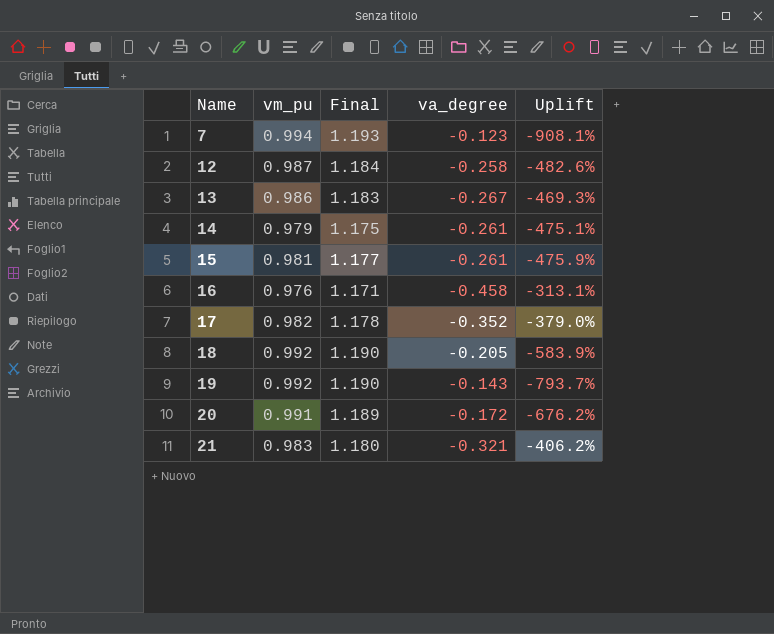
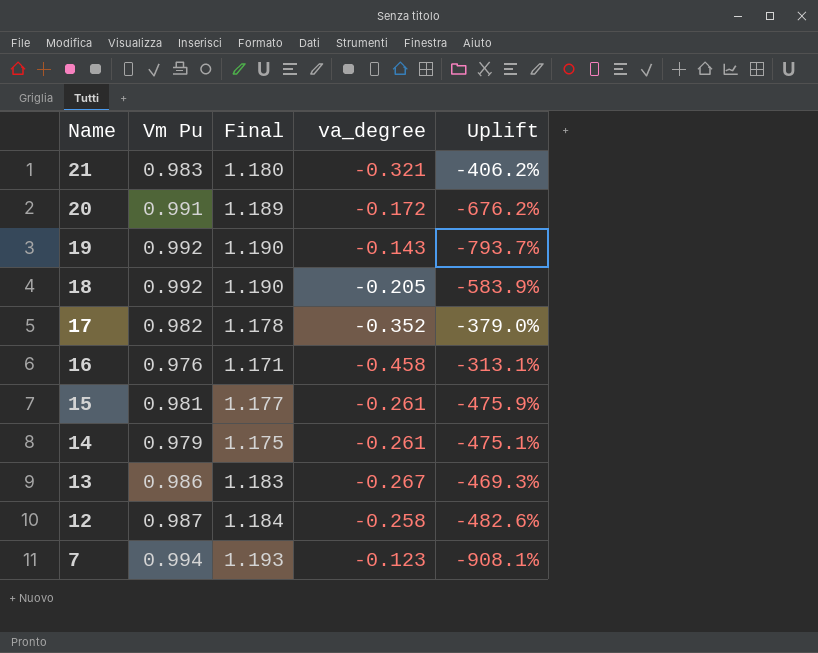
row order: Name ascending -> Name descending
column name: vm_pu -> Vm Pu

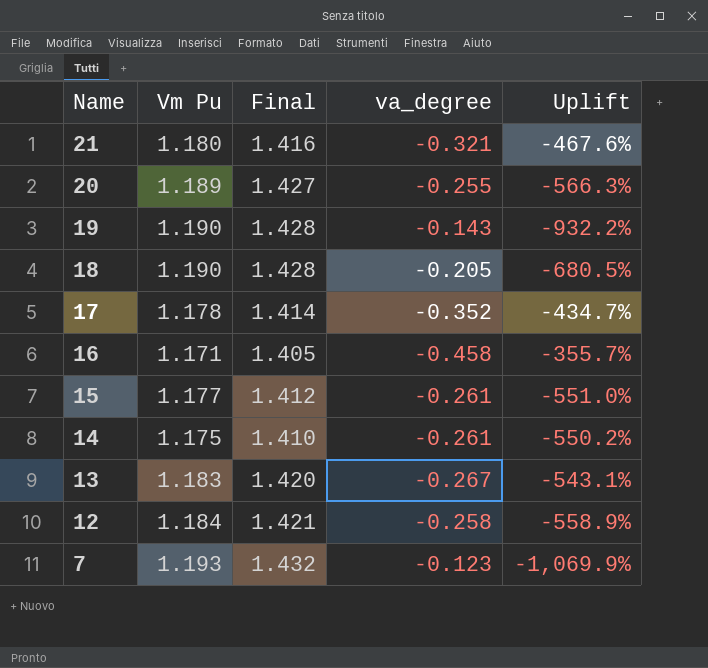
21 | Vm Pu: 0.983 -> 1.180
21 | Final: 1.180 -> 1.416
21 | Uplift: -406.2% -> -467.6%
20 | Vm Pu: 0.991 -> 1.189
20 | Final: 1.189 -> 1.427
20 | va_degree: -0.172 -> -0.255
20 | Uplift: -676.2% -> -566.3%
19 | Vm Pu: 0.992 -> 1.190
19 | Final: 1.190 -> 1.428
19 | Uplift: -793.7% -> -932.2%
18 | Vm Pu: 0.992 -> 1.190
18 | Final: 1.190 -> 1.428
18 | Uplift: -583.9% -> -680.5%
17 | Vm Pu: 0.982 -> 1.178
17 | Final: 1.178 -> 1.414
17 | Uplift: -379.0% -> -434.7%
16 | Vm Pu: 0.976 -> 1.171
16 | Final: 1.171 -> 1.405
16 | Uplift: -313.1% -> -355.7%
15 | Vm Pu: 0.981 -> 1.177
15 | Final: 1.177 -> 1.412
15 | Uplift: -475.9% -> -551.0%
14 | Vm Pu: 0.979 -> 1.175
14 | Final: 1.175 -> 1.410
14 | Uplift: -475.1% -> -550.2%
13 | Vm Pu: 0.986 -> 1.183
13 | Final: 1.183 -> 1.420
13 | Uplift: -469.3% -> -543.1%
12 | Vm Pu: 0.987 -> 1.184
12 | Final: 1.184 -> 1.421
12 | Uplift: -482.6% -> -558.9%
7 | Vm Pu: 0.994 -> 1.193
7 | Final: 1.193 -> 1.432
7 | Uplift: -908.1% -> -1,069.9%

